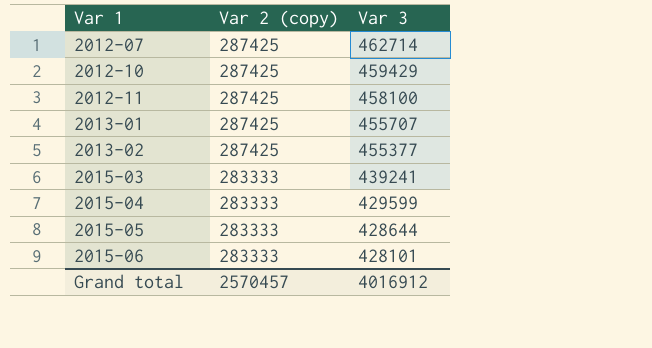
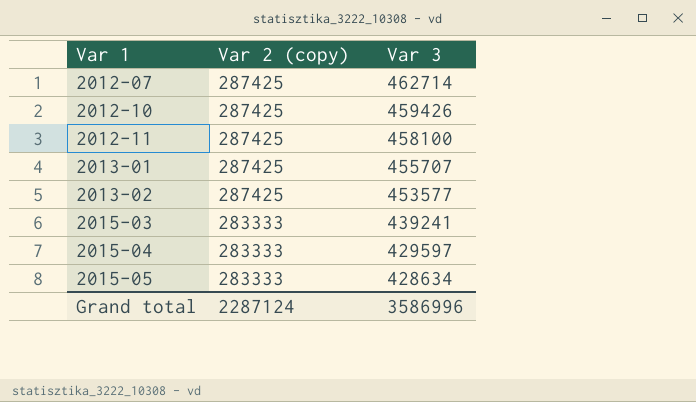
row 2015-06: 283333 | 428101 -> none
2012-10 | Var 3: 459429 -> 459426
2013-02 | Var 3: 455377 -> 453577
2015-04 | Var 3: 429599 -> 429597
2015-05 | Var 3: 428644 -> 428634
Grand total | Var 2 (copy): 2570457 -> 2287124
Grand total | Var 3: 4016912 -> 3586996

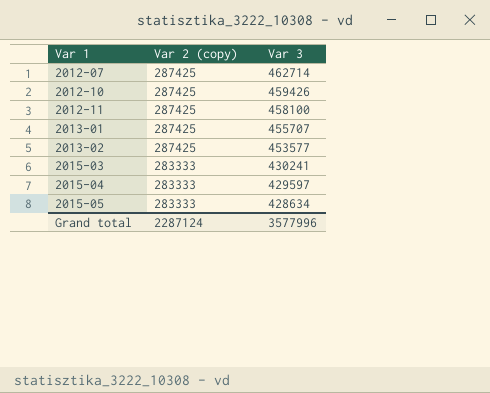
2015-03 | Var 3: 439241 -> 430241
Grand total | Var 3: 3586996 -> 3577996

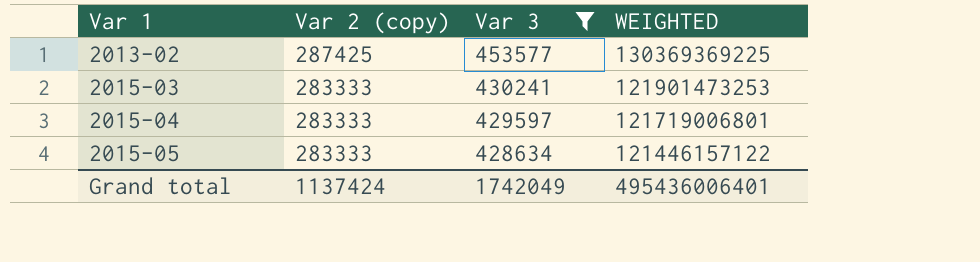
filter: none -> Var 3 <= 453577
column WEIGHTED | formula: none -> [Var 2 (copy)] * [Var 3]
Grand total | Var 2 (copy): 2287124 -> 1137424
Grand total | Var 3: 3577996 -> 1742049

